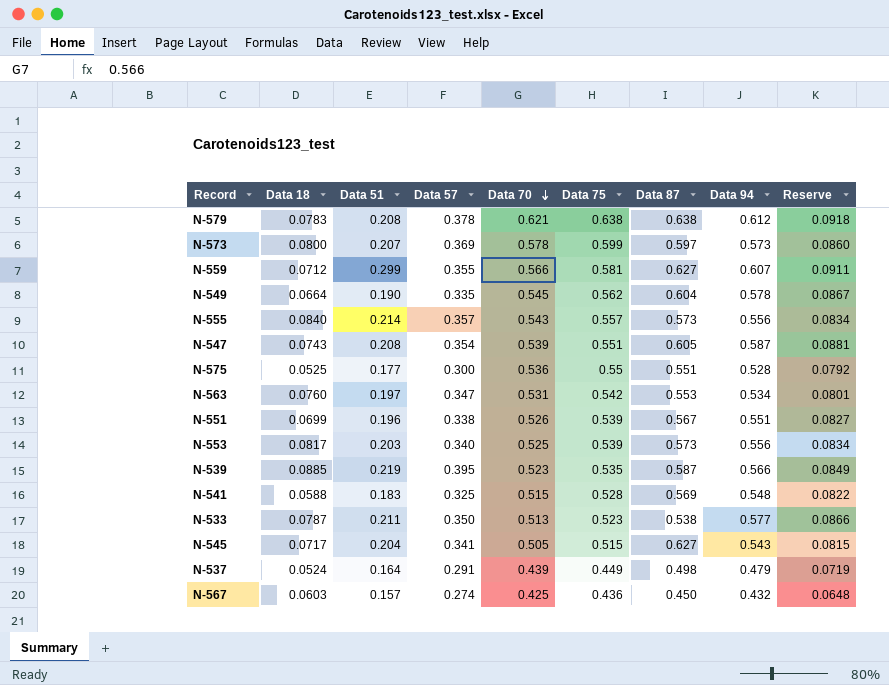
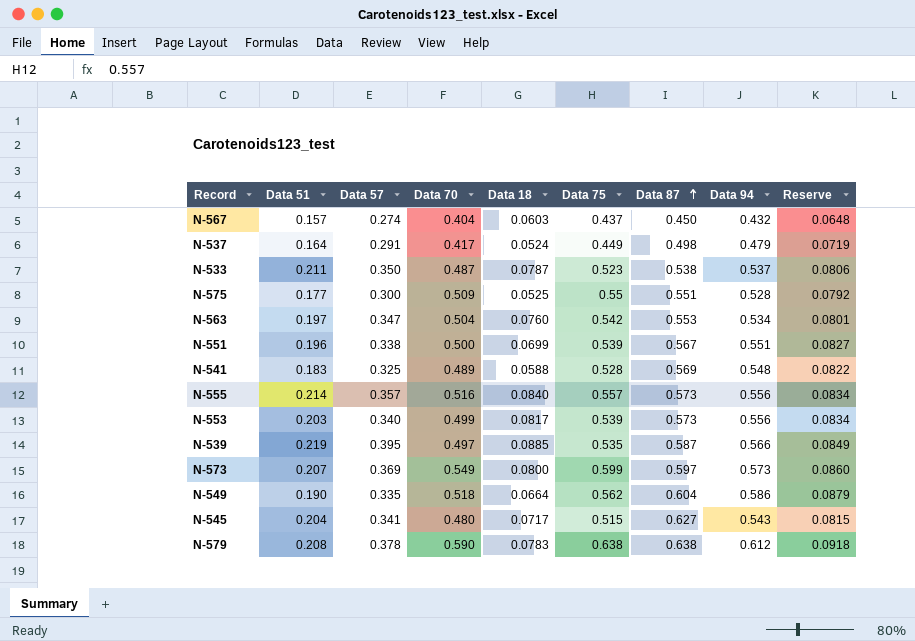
row order: Data 70 descending -> Data 87 ascending
column Data 18 | position: 2 -> 5
row N-559: 0.0712 | 0.299 | 0.355 | 0.566 | 0.581 | 0.627 | 0.607 | 0.0911 -> none
row N-547: 0.0743 | 0.208 | 0.354 | 0.539 | 0.551 | 0.605 | 0.587 | 0.0881 -> none
N-567 | Data 70: 0.425 -> 0.404
N-567 | Data 75: 0.436 -> 0.437
N-537 | Data 70: 0.439 -> 0.417
N-533 | Data 70: 0.513 -> 0.487
N-533 | Data 94: 0.577 -> 0.537
N-533 | Reserve: 0.0866 -> 0.0806
N-575 | Data 70: 0.536 -> 0.509
N-563 | Data 70: 0.531 -> 0.504
N-551 | Data 70: 0.526 -> 0.500
N-541 | Data 70: 0.515 -> 0.489
N-555 | Data 70: 0.543 -> 0.516
N-553 | Data 70: 0.525 -> 0.499
N-539 | Data 70: 0.523 -> 0.497
N-573 | Data 70: 0.578 -> 0.549
N-549 | Data 70: 0.545 -> 0.518
N-549 | Data 94: 0.578 -> 0.586
N-549 | Reserve: 0.0867 -> 0.0879
N-545 | Data 70: 0.505 -> 0.480
N-579 | Data 70: 0.621 -> 0.590

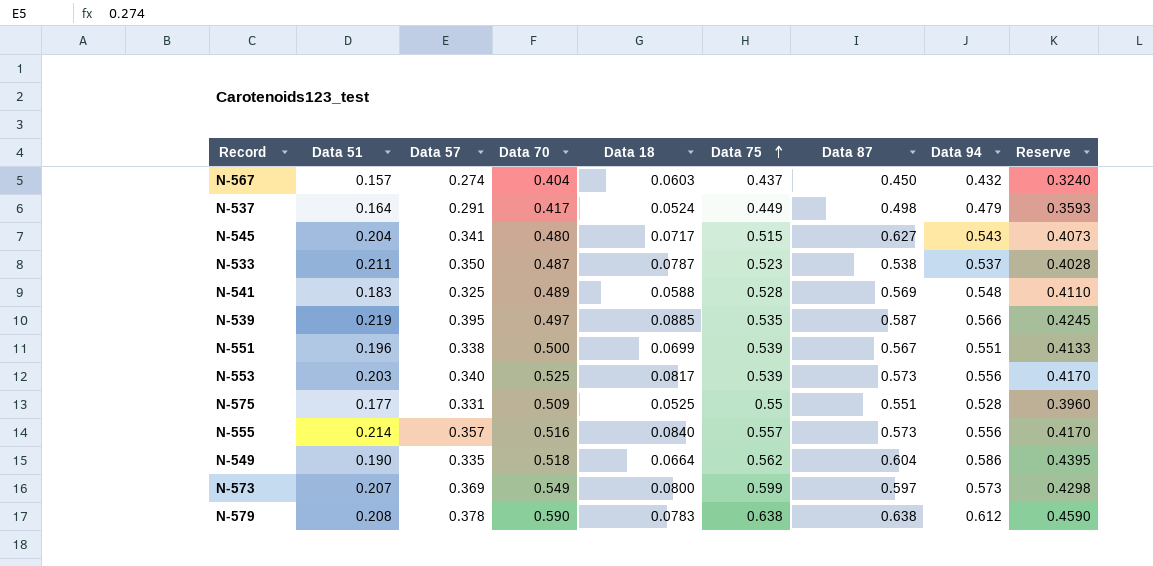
row order: Data 87 ascending -> Data 75 ascending
column Reserve | formula: [Data 94] * 0.15 -> [Data 94] * 0.75
row N-563: 0.197 | 0.347 | 0.504 | 0.0760 | 0.542 | 0.553 | 0.534 | 0.0801 -> none
N-553 | Data 70: 0.499 -> 0.525
N-575 | Data 57: 0.300 -> 0.331

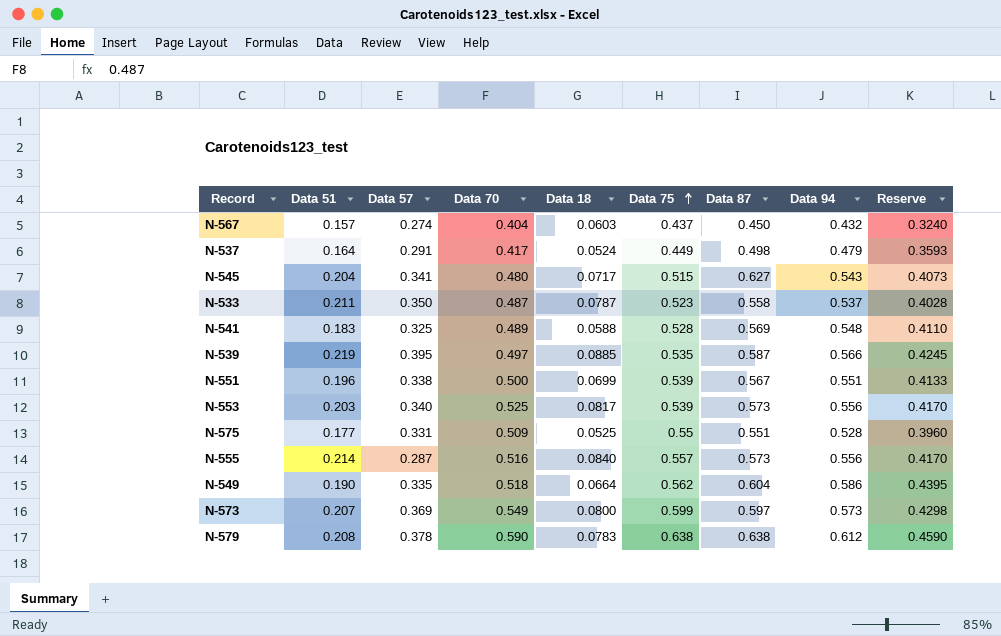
N-533 | Data 87: 0.538 -> 0.558
N-555 | Data 57: 0.357 -> 0.287

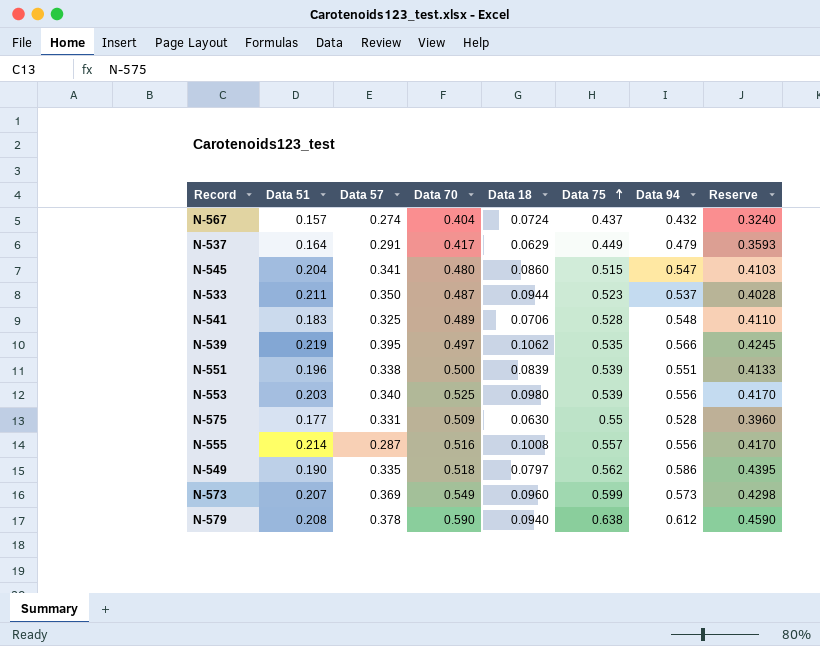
column Data 87 | position: 7 -> none
N-567 | Data 18: 0.0603 -> 0.0724
N-537 | Data 18: 0.0524 -> 0.0629
N-545 | Data 18: 0.0717 -> 0.0860
N-545 | Data 94: 0.543 -> 0.547
N-545 | Reserve: 0.4073 -> 0.4103
N-533 | Data 18: 0.0787 -> 0.0944
N-541 | Data 18: 0.0588 -> 0.0706
N-539 | Data 18: 0.0885 -> 0.1062
N-551 | Data 18: 0.0699 -> 0.0839
N-553 | Data 18: 0.0817 -> 0.0980
N-575 | Data 18: 0.0525 -> 0.0630
N-555 | Data 18: 0.0840 -> 0.1008
N-549 | Data 18: 0.0664 -> 0.0797
N-573 | Data 18: 0.0800 -> 0.0960
N-579 | Data 18: 0.0783 -> 0.0940

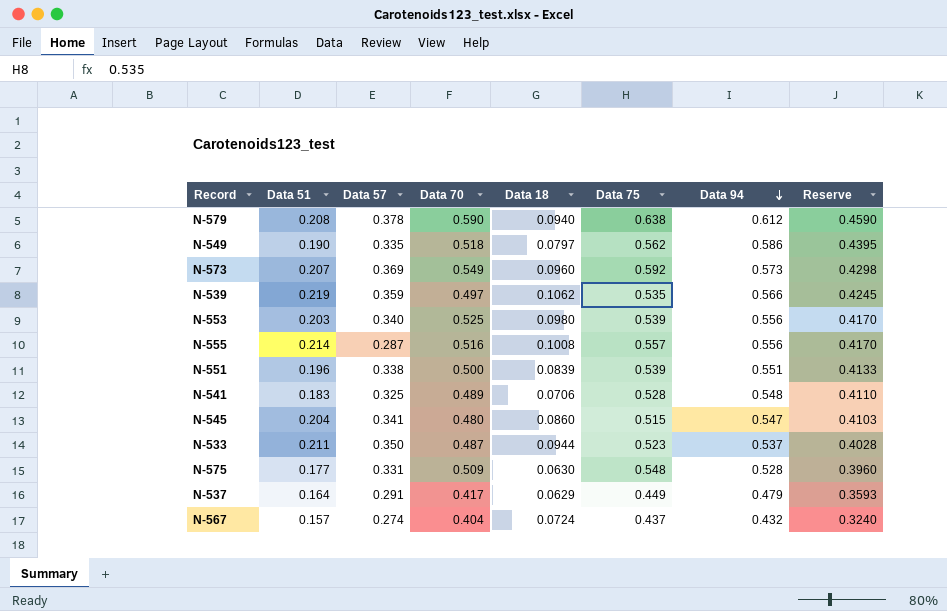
row order: Data 75 ascending -> Data 94 descending
N-573 | Data 75: 0.599 -> 0.592
N-539 | Data 57: 0.395 -> 0.359
N-575 | Data 75: 0.55 -> 0.548

